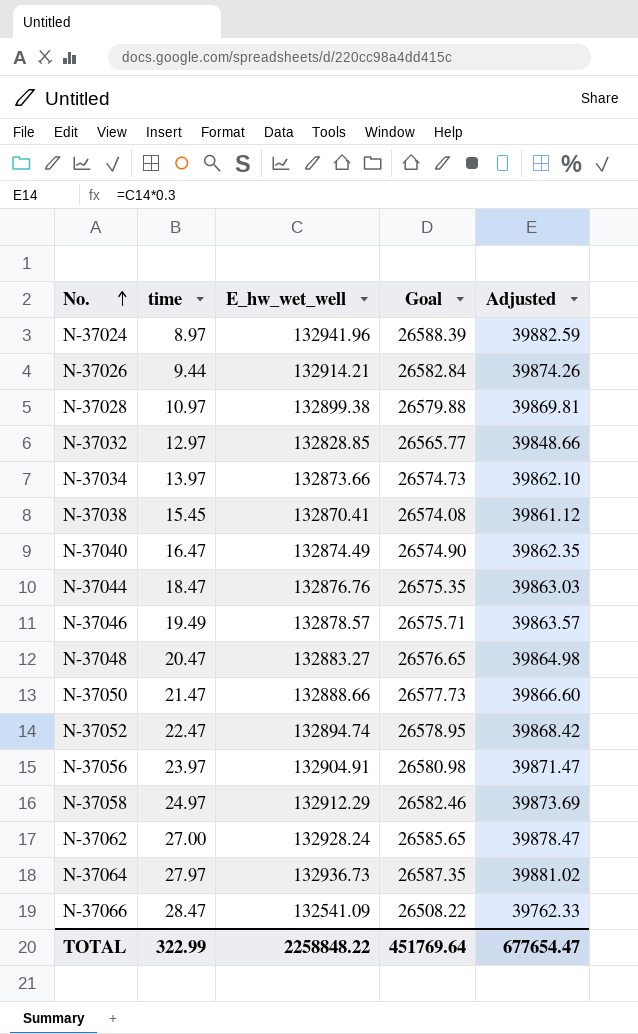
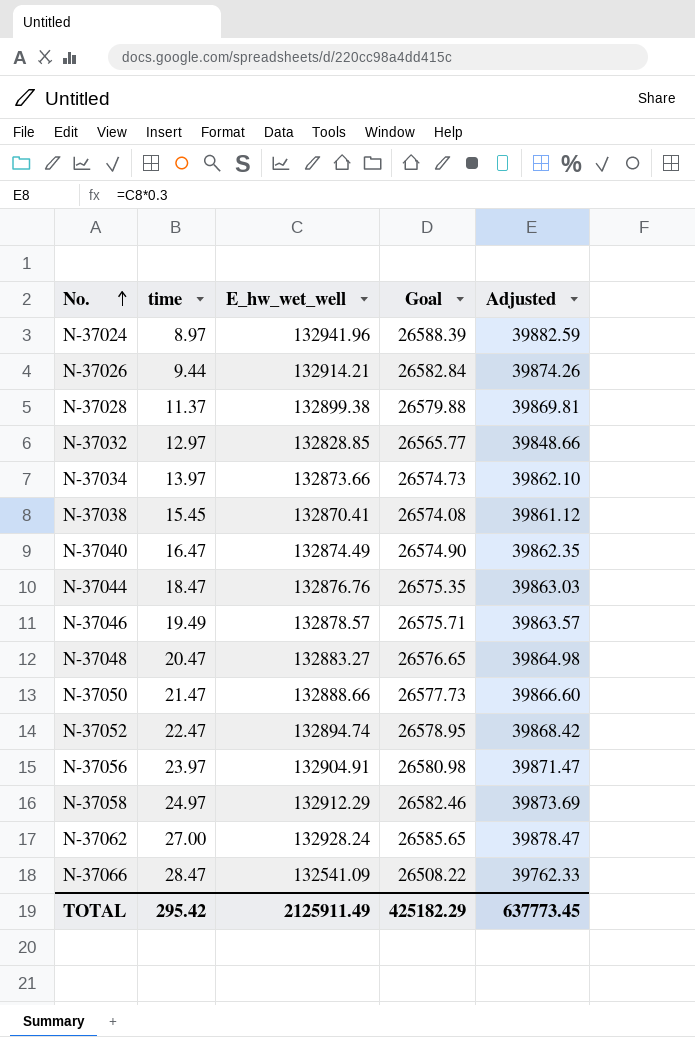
row N-37064: 27.97 | 132936.73 | 26587.35 | 39881.02 -> none
N-37028 | time: 10.97 -> 11.37
TOTAL | time: 322.99 -> 295.42
TOTAL | E_hw_wet_well: 2258848.22 -> 2125911.49
TOTAL | Goal: 451769.64 -> 425182.29
TOTAL | Adjusted: 677654.47 -> 637773.45

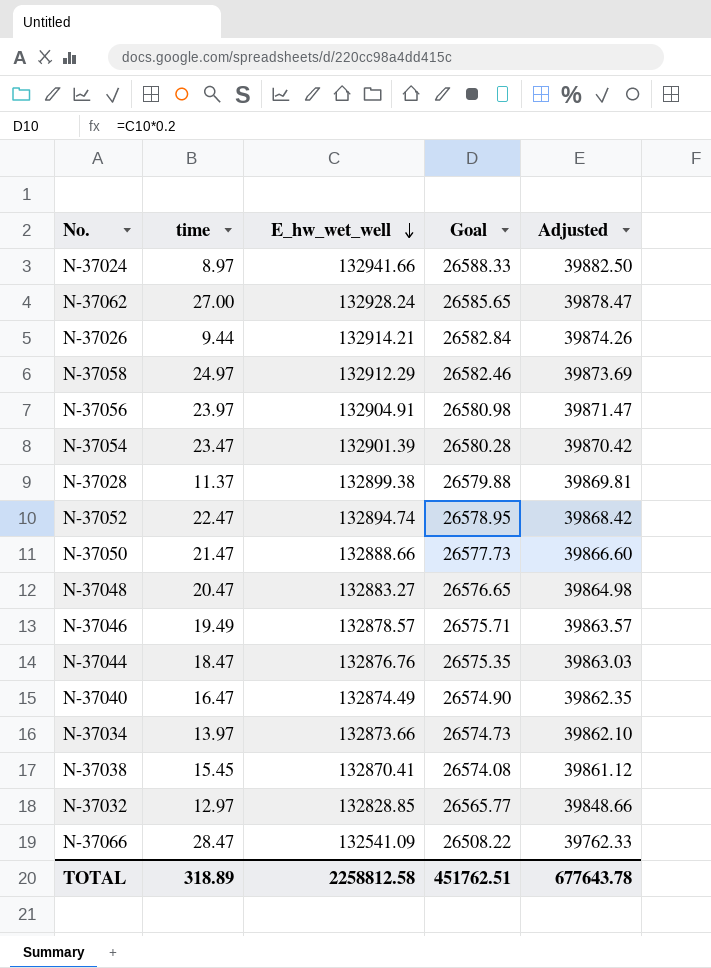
row order: No. ascending -> E_hw_wet_well descending
N-37024 | E_hw_wet_well: 132941.96 -> 132941.66
N-37024 | Goal: 26588.39 -> 26588.33
N-37024 | Adjusted: 39882.59 -> 39882.50
row N-37054: none -> 23.47 | 132901.39 | 26580.28 | 39870.42
TOTAL | time: 295.42 -> 318.89
TOTAL | E_hw_wet_well: 2125911.49 -> 2258812.58
TOTAL | Goal: 425182.29 -> 451762.51
TOTAL | Adjusted: 637773.45 -> 677643.78

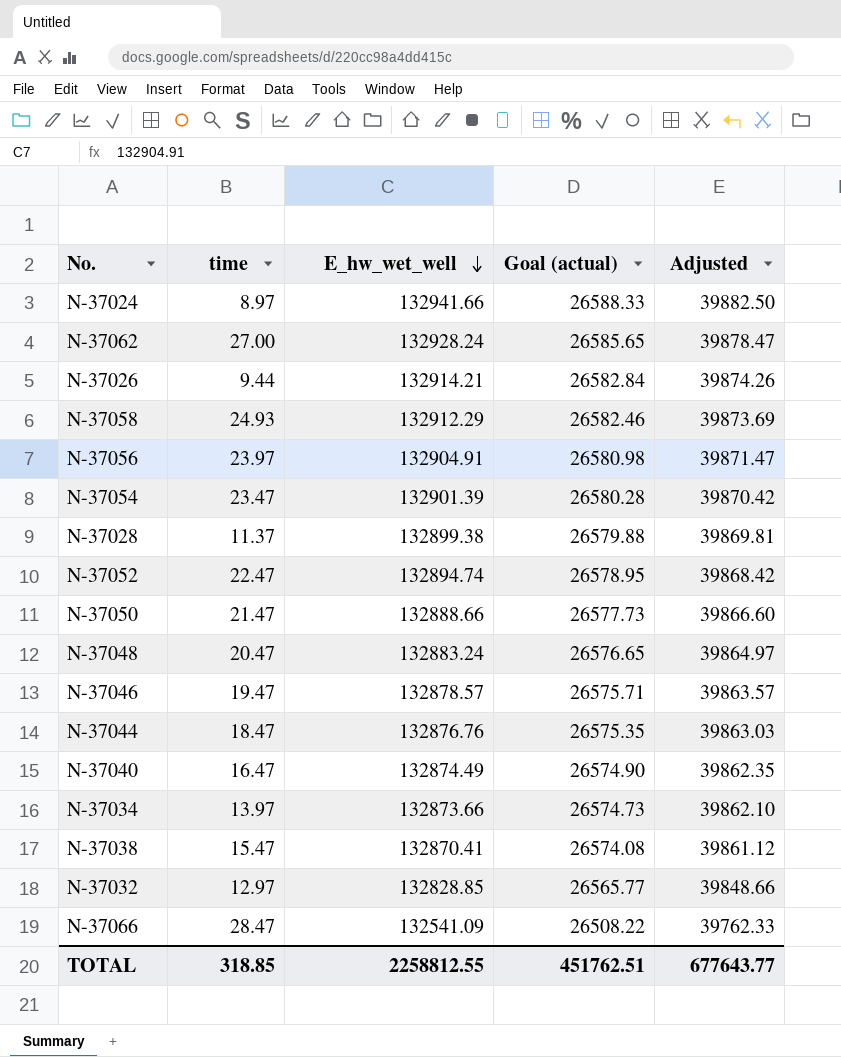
column name: Goal -> Goal (actual)
N-37058 | time: 24.97 -> 24.93
N-37048 | E_hw_wet_well: 132883.27 -> 132883.24
N-37048 | Adjusted: 39864.98 -> 39864.97
N-37046 | time: 19.49 -> 19.47
N-37038 | time: 15.45 -> 15.47
TOTAL | time: 318.89 -> 318.85
TOTAL | E_hw_wet_well: 2258812.58 -> 2258812.55
TOTAL | Adjusted: 677643.78 -> 677643.77

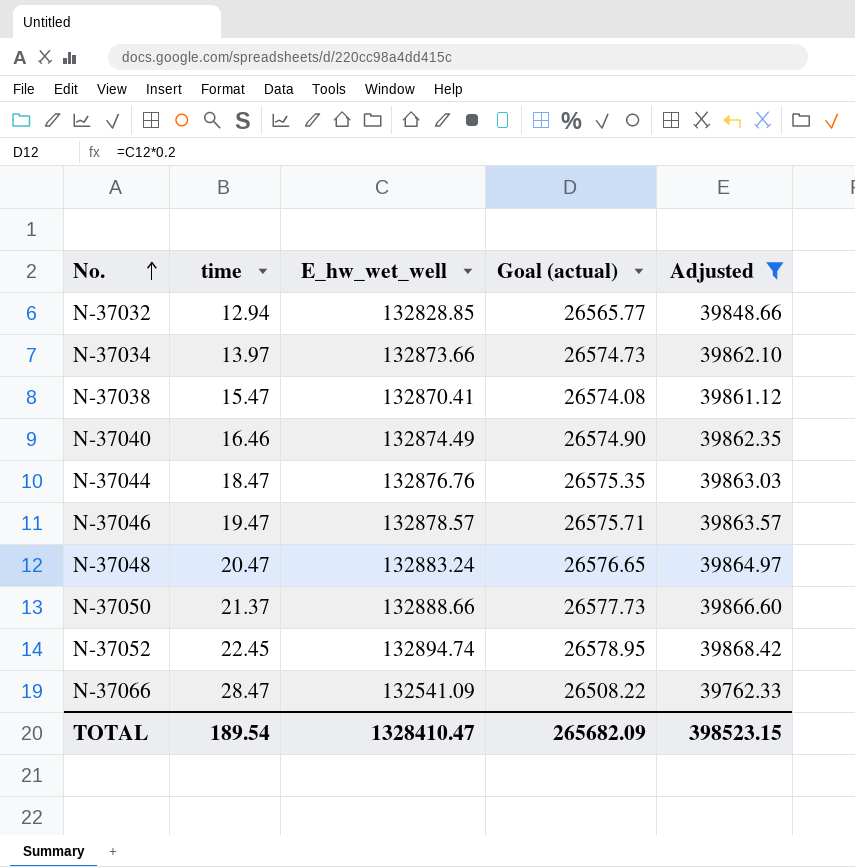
filter: none -> Adjusted <= 39868.42
row order: E_hw_wet_well descending -> No. ascending
N-37032 | time: 12.97 -> 12.94
N-37040 | time: 16.47 -> 16.46
N-37050 | time: 21.47 -> 21.37
N-37052 | time: 22.47 -> 22.45
TOTAL | time: 318.85 -> 189.54
TOTAL | E_hw_wet_well: 2258812.55 -> 1328410.47
TOTAL | Goal (actual): 451762.51 -> 265682.09
TOTAL | Adjusted: 677643.77 -> 398523.15

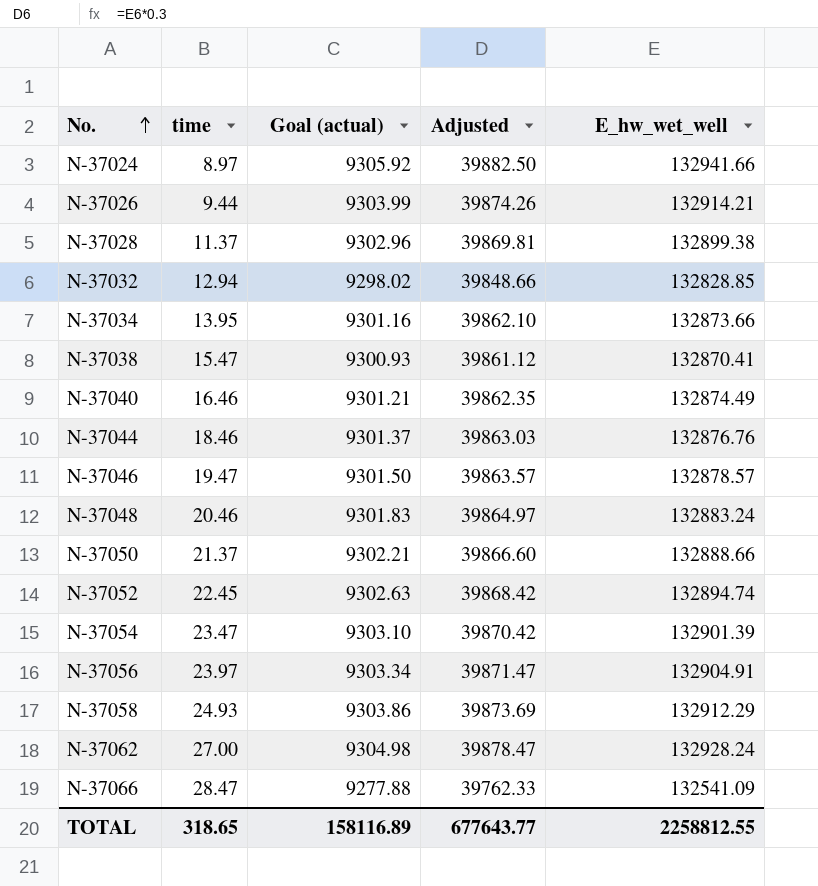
filter: Adjusted <= 39868.42 -> none
column Goal (actual) | formula: [E_hw_wet_well] * 0.2 -> [E_hw_wet_well] * 0.07
column E_hw_wet_well | position: 3 -> 5
N-37034 | time: 13.97 -> 13.95
N-37044 | time: 18.47 -> 18.46
N-37048 | time: 20.47 -> 20.46
TOTAL | time: 189.54 -> 318.65
TOTAL | Goal (actual): 265682.09 -> 158116.89
TOTAL | Adjusted: 398523.15 -> 677643.77
TOTAL | E_hw_wet_well: 1328410.47 -> 2258812.55

